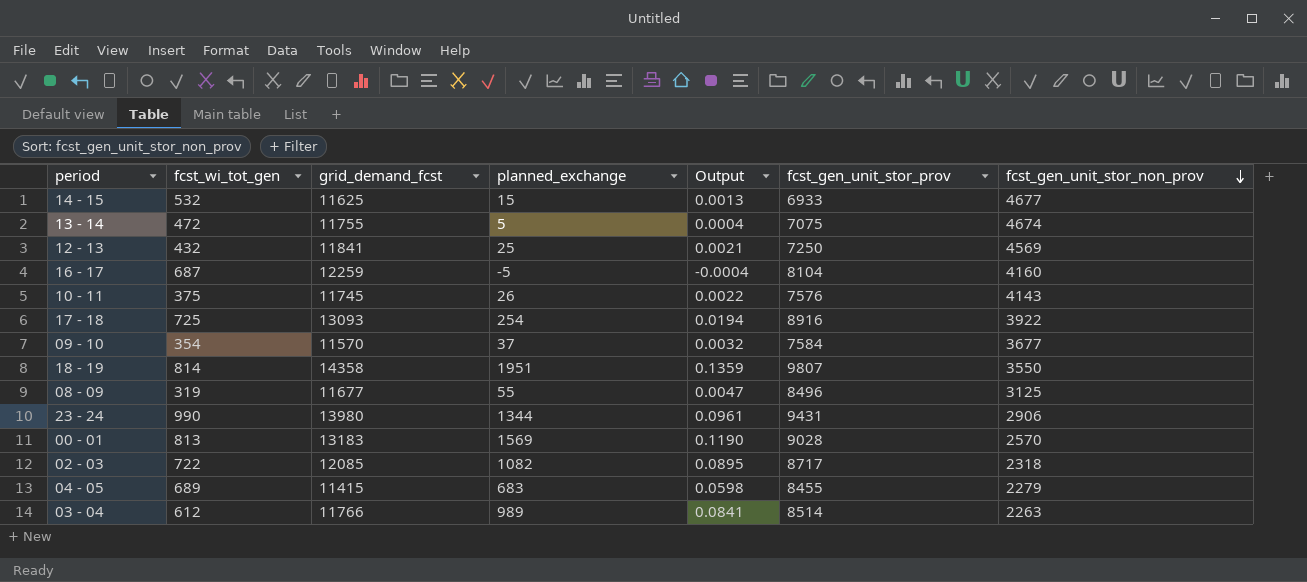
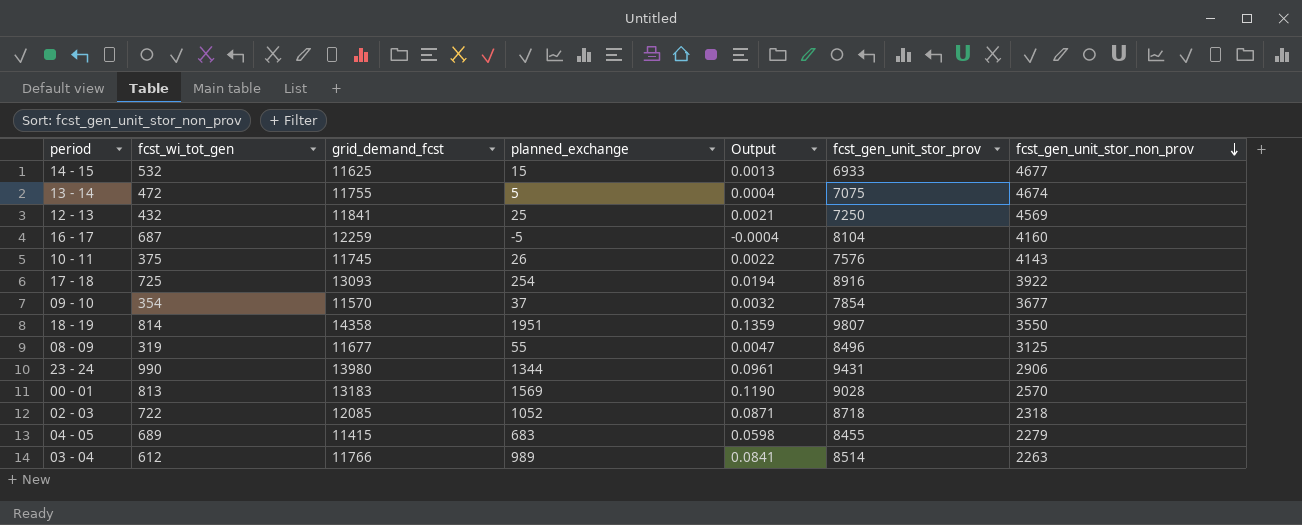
09 - 10 | fcst_gen_unit_stor_prov: 7584 -> 7854
02 - 03 | planned_exchange: 1082 -> 1052
02 - 03 | Output: 0.0895 -> 0.0871
02 - 03 | fcst_gen_unit_stor_prov: 8717 -> 8718

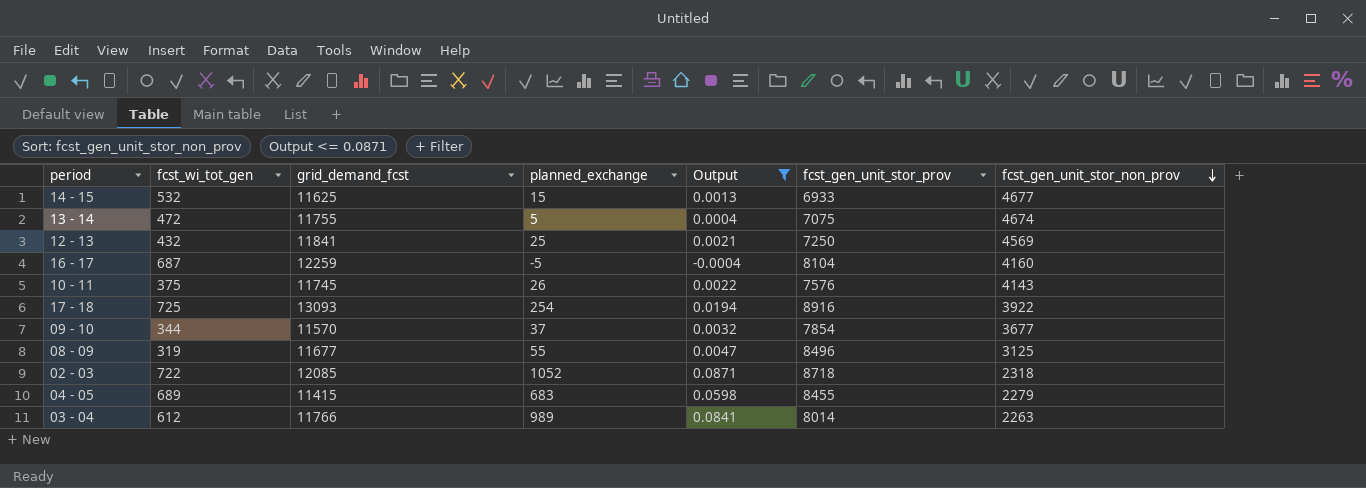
filter: none -> Output <= 0.0871
09 - 10 | fcst_wi_tot_gen: 354 -> 344
03 - 04 | fcst_gen_unit_stor_prov: 8514 -> 8014

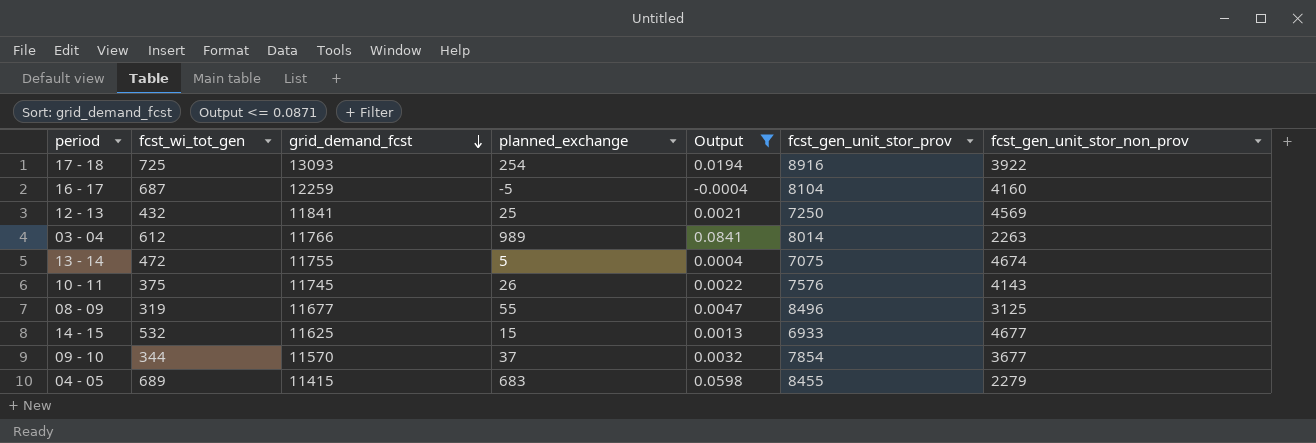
row order: fcst_gen_unit_stor_non_prov descending -> grid_demand_fcst descending
row 02 - 03: 722 | 12085 | 1052 | 0.0871 | 8718 | 2318 -> none

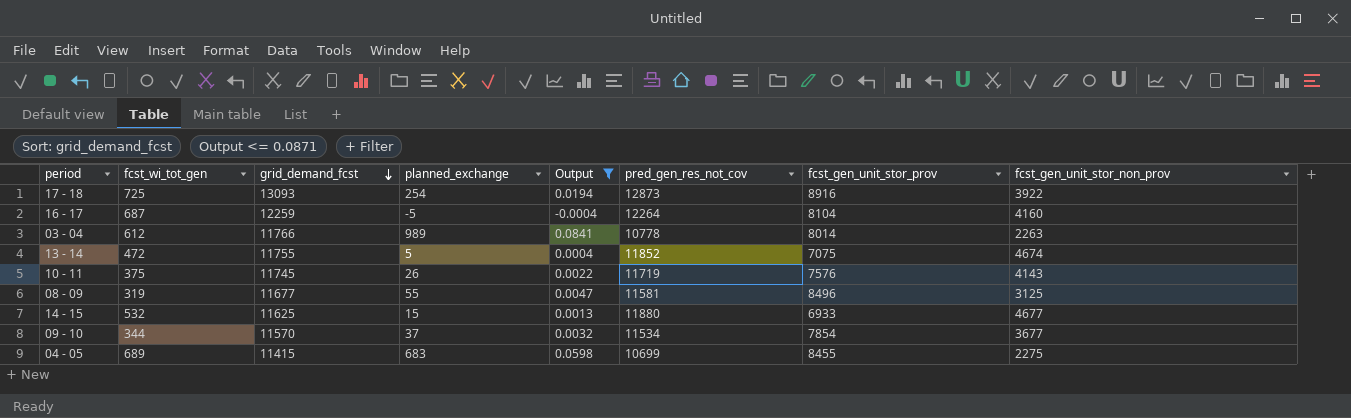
column pred_gen_res_not_cov | position: none -> 6
row 12 - 13: 432 | 11841 | 25 | 0.0021 | 7250 | 4569 -> none
04 - 05 | fcst_gen_unit_stor_non_prov: 2279 -> 2275

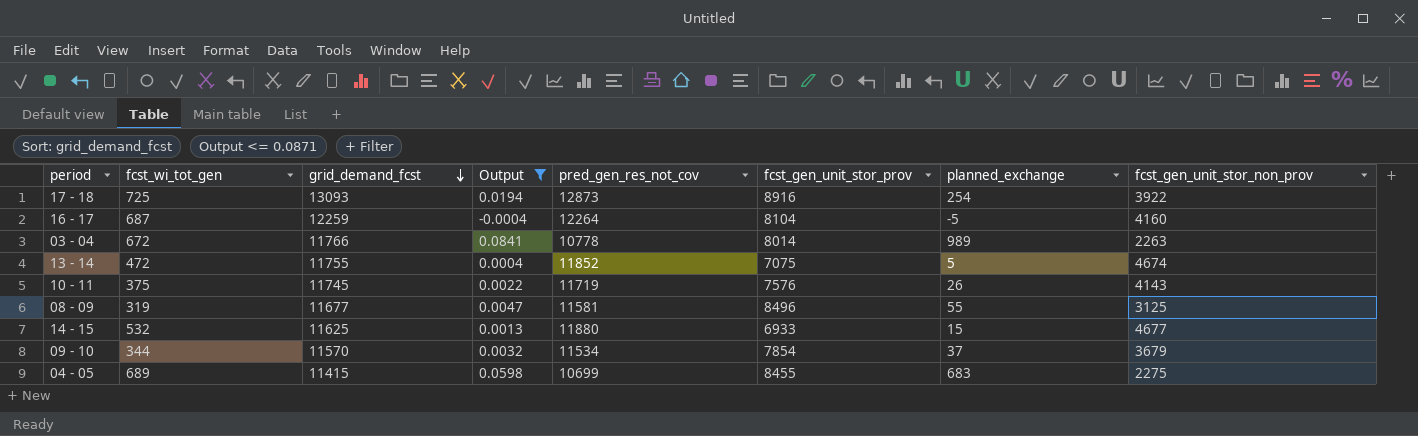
column planned_exchange | position: 4 -> 7
03 - 04 | fcst_wi_tot_gen: 612 -> 672
09 - 10 | fcst_gen_unit_stor_non_prov: 3677 -> 3679

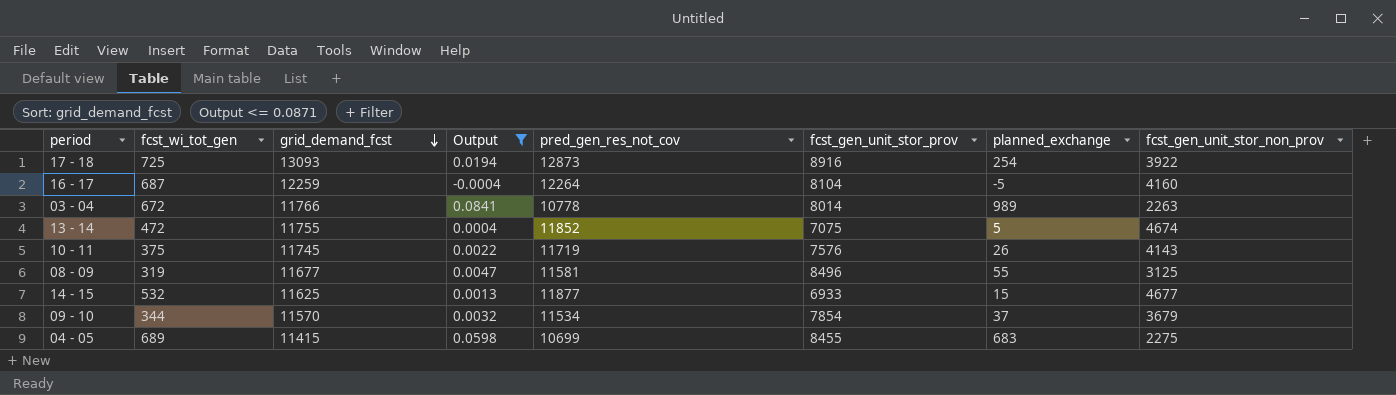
14 - 15 | pred_gen_res_not_cov: 11880 -> 11877

